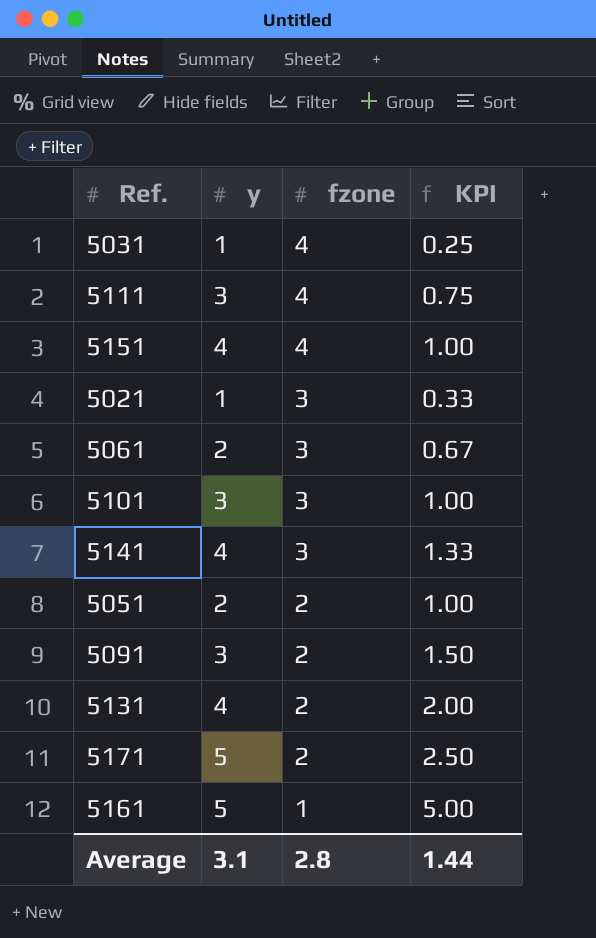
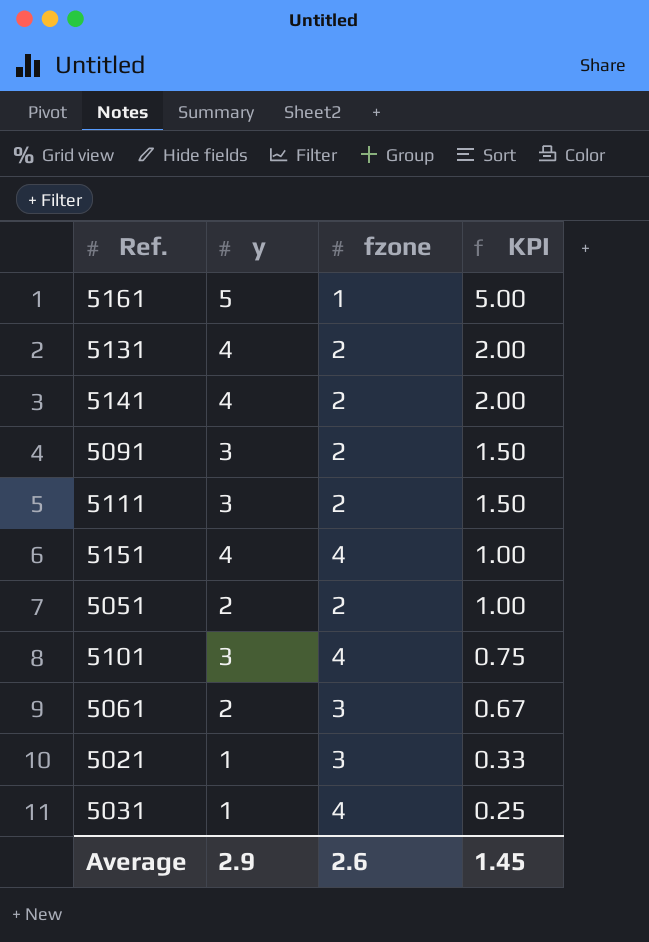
row order: fzone descending -> KPI descending
row 5171: 5 | 2 | 2.50 -> none
5141 | fzone: 3 -> 2
5141 | KPI: 1.33 -> 2.00
5111 | fzone: 4 -> 2
5111 | KPI: 0.75 -> 1.50
5101 | fzone: 3 -> 4
5101 | KPI: 1.00 -> 0.75
Average | y: 3.1 -> 2.9
Average | fzone: 2.8 -> 2.6
Average | KPI: 1.44 -> 1.45

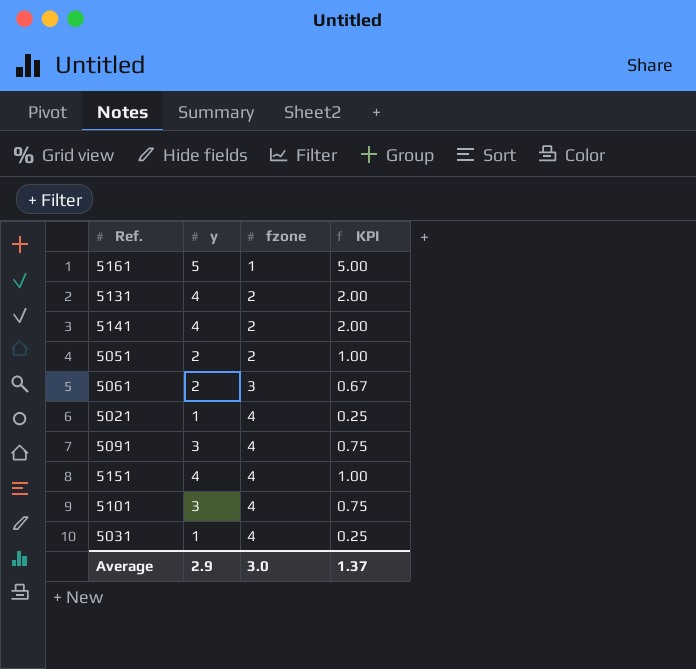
row order: KPI descending -> fzone ascending
row 5111: 3 | 2 | 1.50 -> none
5021 | fzone: 3 -> 4
5021 | KPI: 0.33 -> 0.25
5091 | fzone: 2 -> 4
5091 | KPI: 1.50 -> 0.75
Average | fzone: 2.6 -> 3.0
Average | KPI: 1.45 -> 1.37

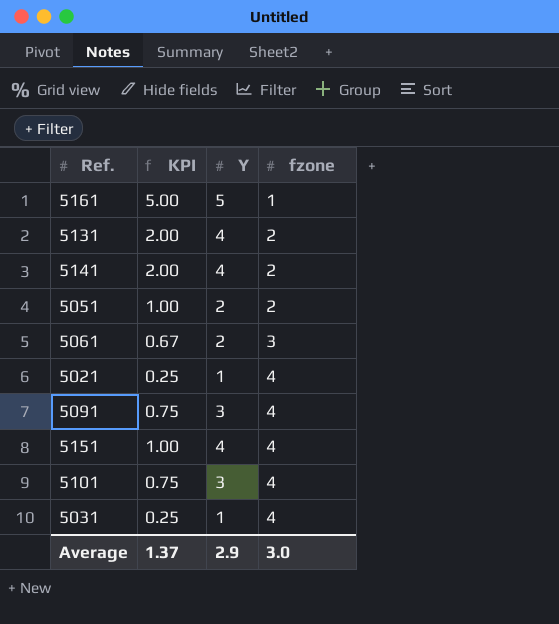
column KPI | position: 4 -> 2
column name: y -> Y

